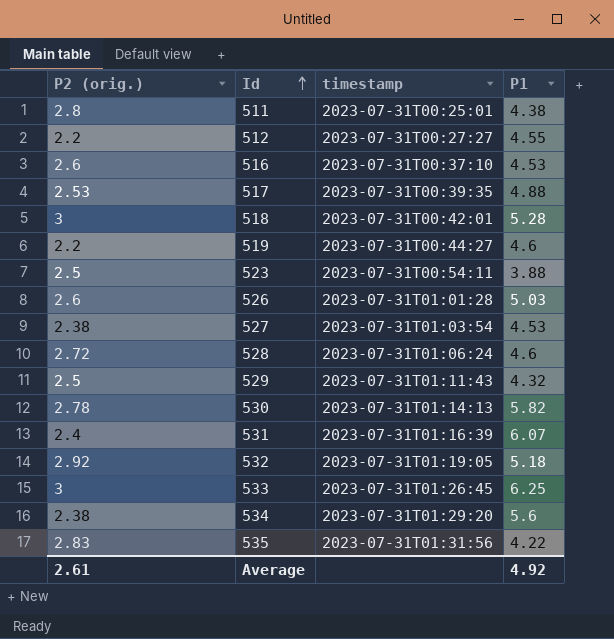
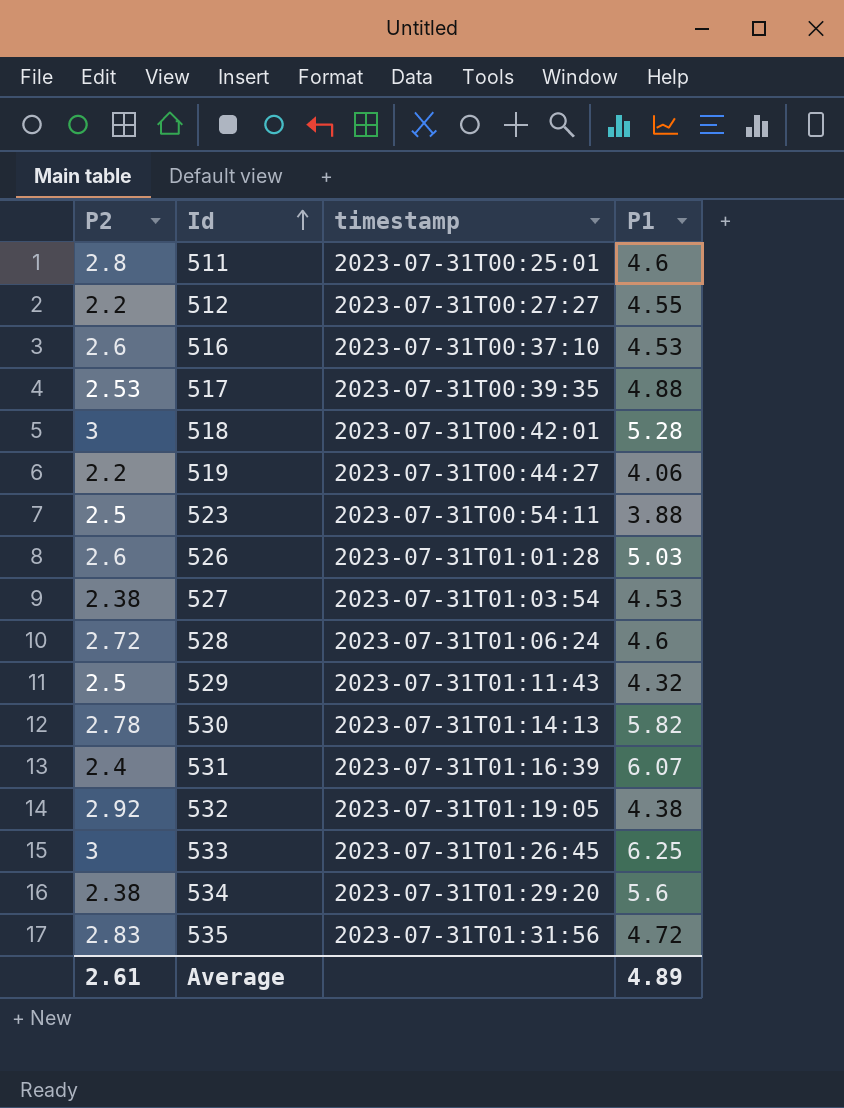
column name: P2 (orig.) -> P2
511 | P1: 4.38 -> 4.6
519 | P1: 4.6 -> 4.06
532 | P1: 5.18 -> 4.38
535 | P1: 4.22 -> 4.72
Average | P1: 4.92 -> 4.89

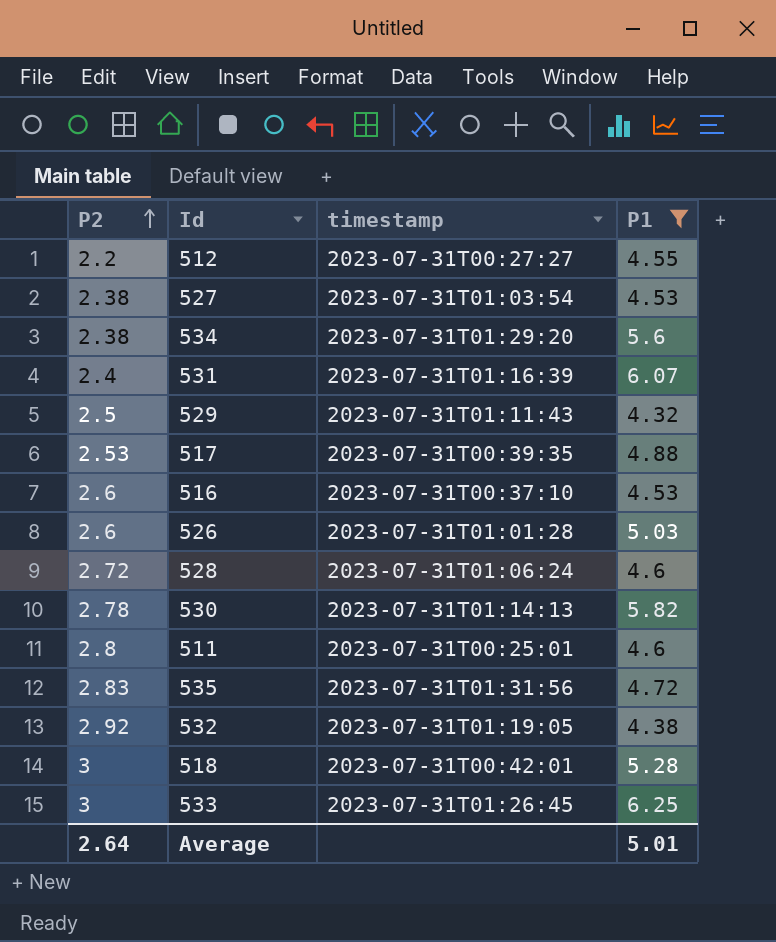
filter: none -> P1 >= 4.32
row order: Id ascending -> P2 ascending
Average | P2: 2.61 -> 2.64
Average | P1: 4.89 -> 5.01

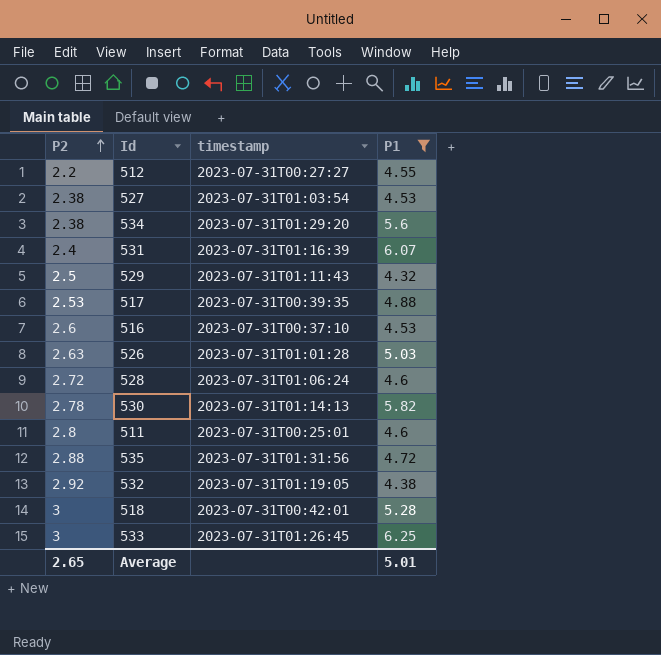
526 | P2: 2.6 -> 2.63
535 | P2: 2.83 -> 2.88
Average | P2: 2.64 -> 2.65

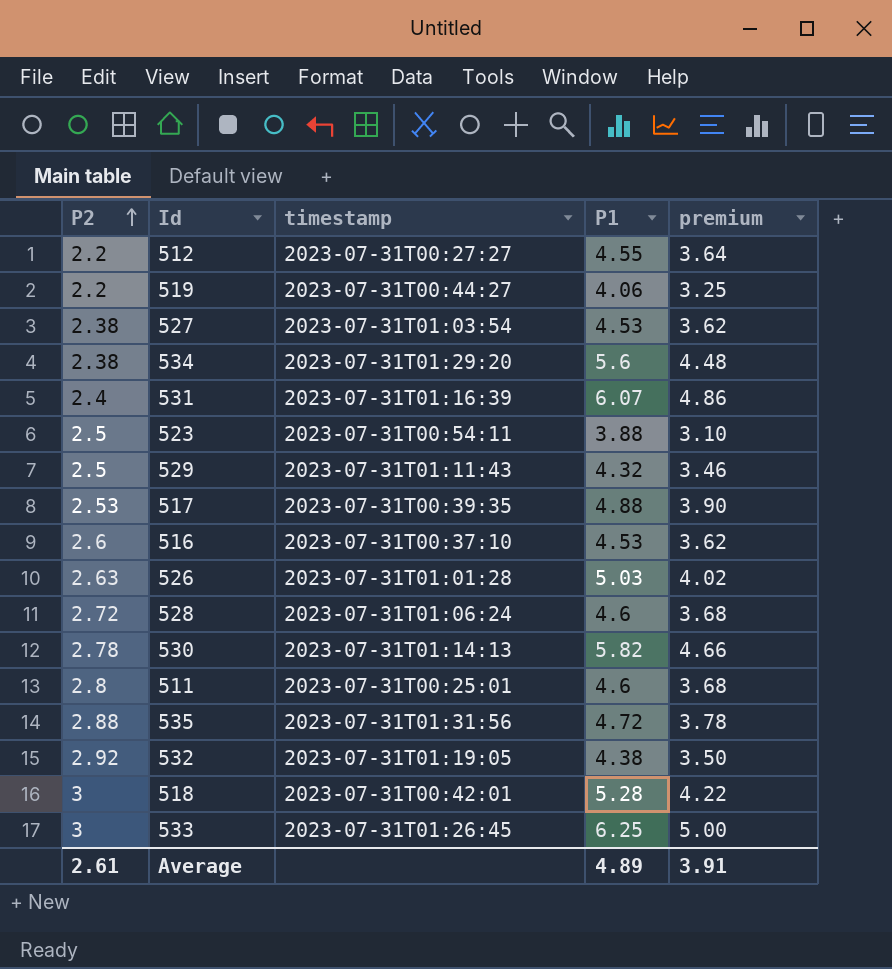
filter: P1 >= 4.32 -> none
column premium | formula: none -> [P1] * 0.8
Average | P2: 2.65 -> 2.61
Average | P1: 5.01 -> 4.89

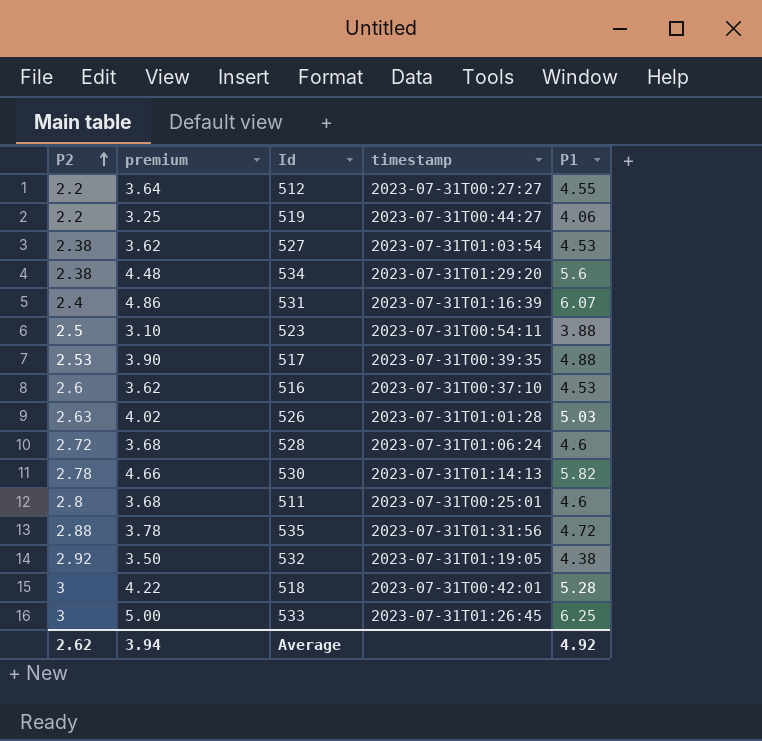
column premium | position: 5 -> 2
row 529: 2.5 | 2023-07-31T01:11:43 | 4.32 | 3.46 -> none
Average | P2: 2.61 -> 2.62
Average | premium: 3.91 -> 3.94
Average | P1: 4.89 -> 4.92

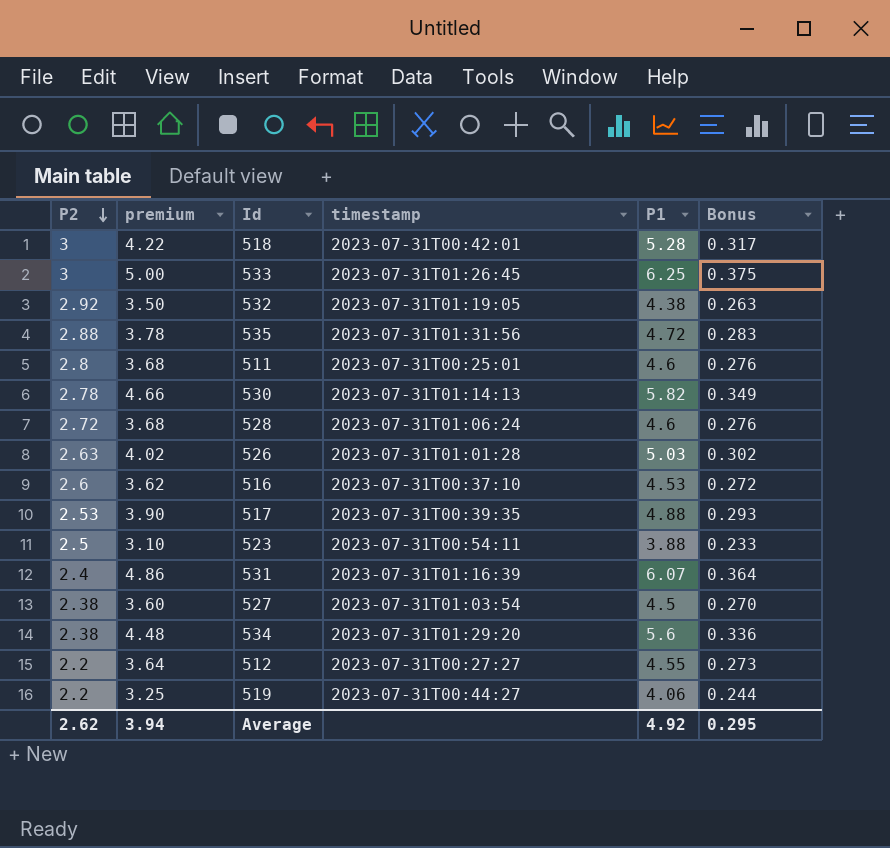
row order: P2 ascending -> P2 descending
column Bonus | formula: none -> [P1] * 0.06
527 | premium: 3.62 -> 3.60
527 | P1: 4.53 -> 4.5

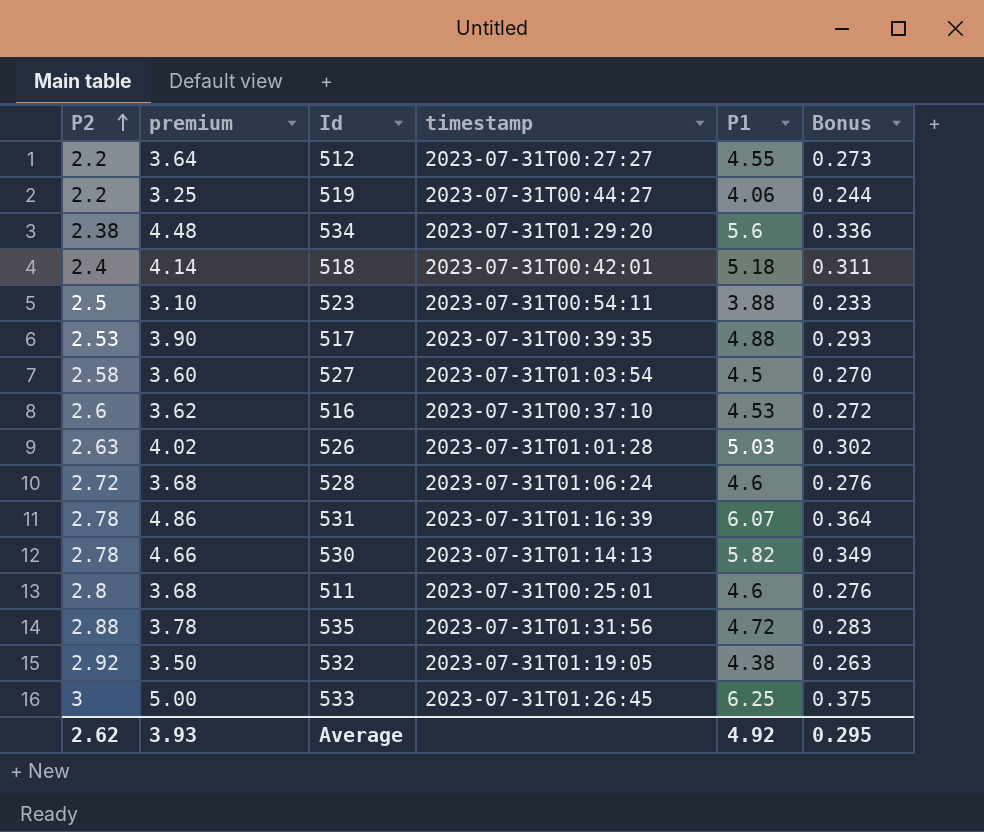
row order: P2 descending -> P2 ascending
518 | P2: 3 -> 2.4
518 | premium: 4.22 -> 4.14
518 | P1: 5.28 -> 5.18
518 | Bonus: 0.317 -> 0.311
527 | P2: 2.38 -> 2.58
531 | P2: 2.4 -> 2.78
Average | premium: 3.94 -> 3.93

